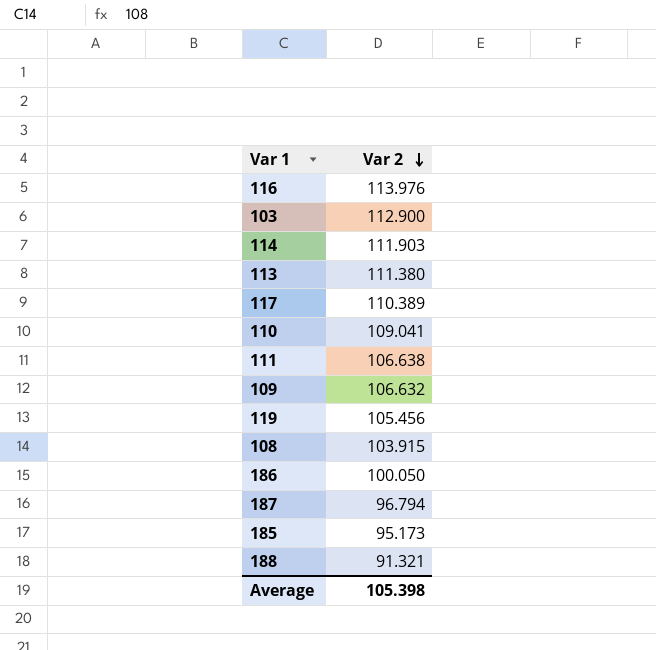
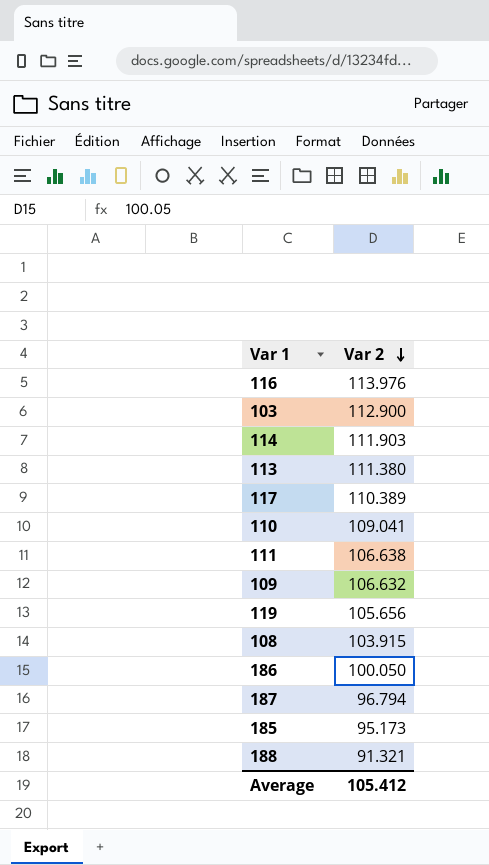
119 | Var 2: 105.456 -> 105.656
Average | Var 2: 105.398 -> 105.412

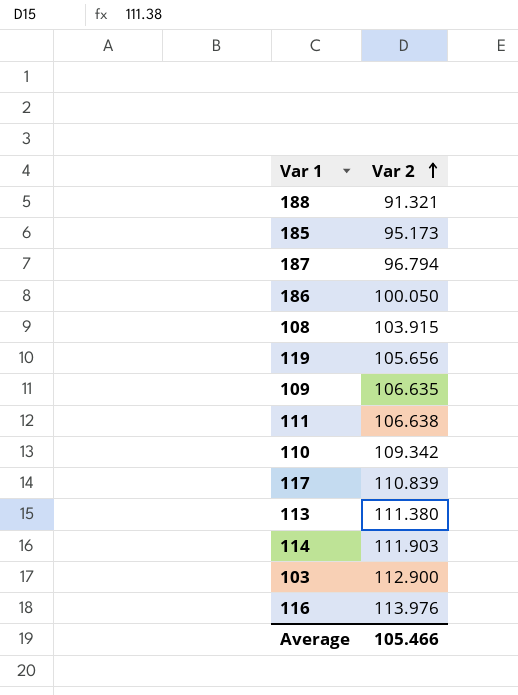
row order: Var 2 descending -> Var 2 ascending
109 | Var 2: 106.632 -> 106.635
110 | Var 2: 109.041 -> 109.342
117 | Var 2: 110.389 -> 110.839
Average | Var 2: 105.412 -> 105.466

